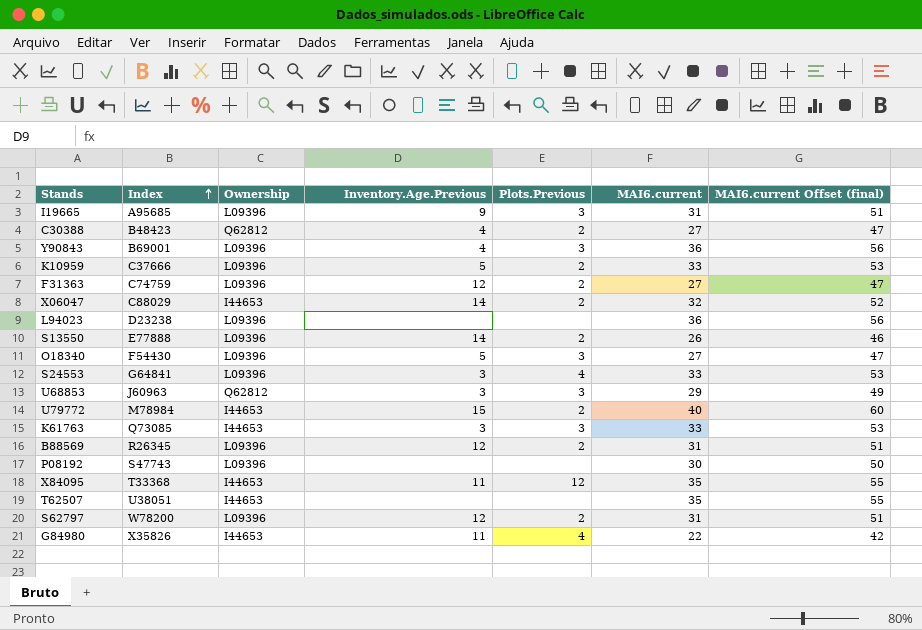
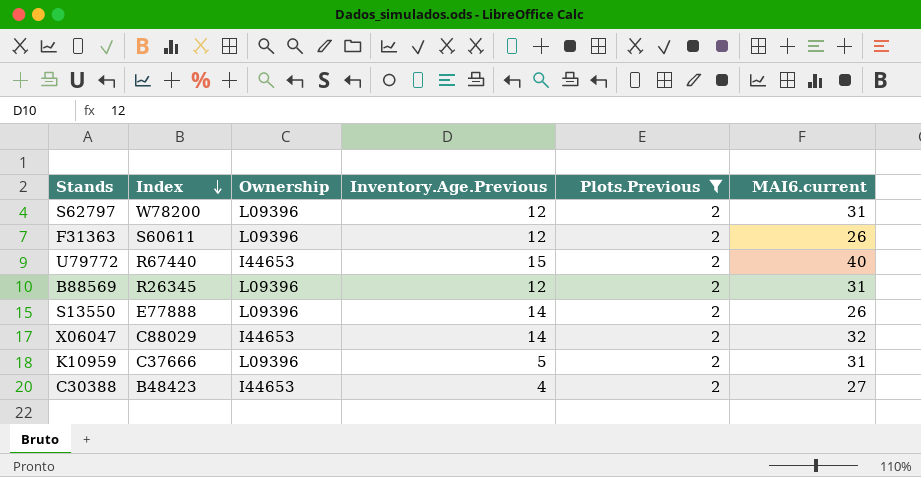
filter: none -> Plots.Previous = 2
row order: Index ascending -> Index descending
column MAI6.current Offset (final) | formula: [MAI6.current] + 20 -> none
F31363 | Index: C74759 -> S60611
F31363 | MAI6.current: 27 -> 26
U79772 | Index: M78984 -> R67440
K10959 | MAI6.current: 33 -> 31
C30388 | Ownership: Q62812 -> I44653

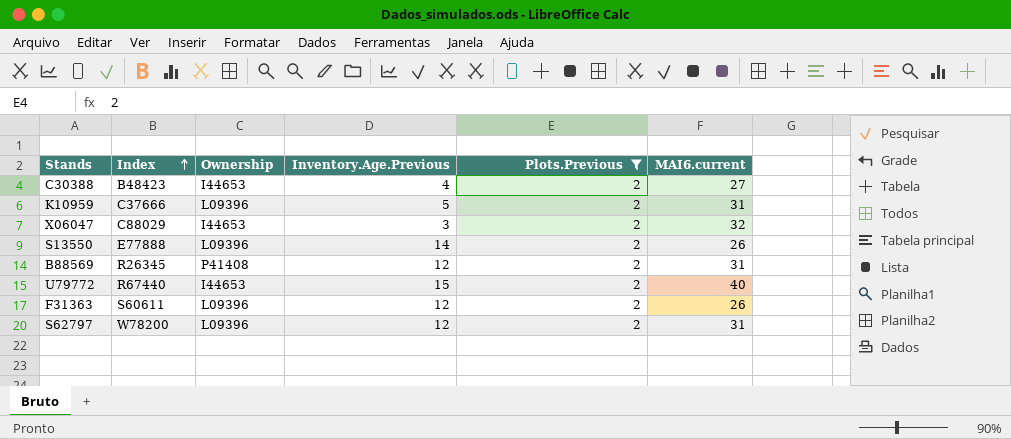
row order: Index descending -> Index ascending
X06047 | Inventory.Age.Previous: 14 -> 3
B88569 | Ownership: L09396 -> P41408

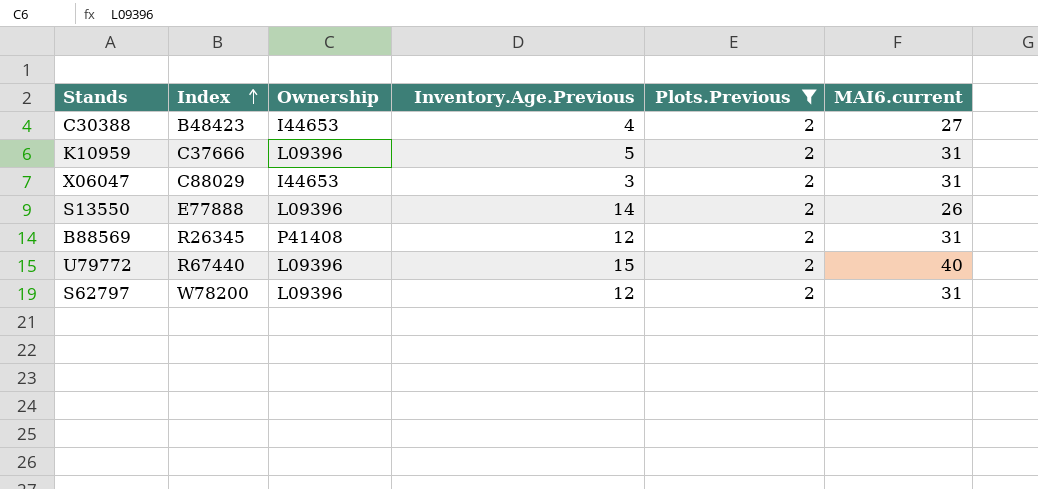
row F31363: S60611 | L09396 | 12 | 2 | 26 -> none
X06047 | MAI6.current: 32 -> 31
U79772 | Ownership: I44653 -> L09396

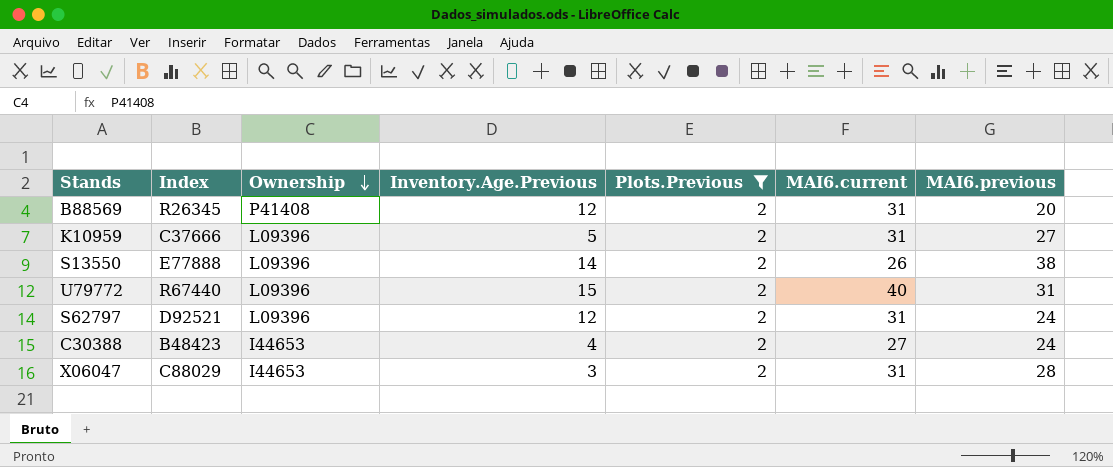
row order: Index ascending -> Ownership descending
column MAI6.previous | position: none -> 7
S62797 | Index: W78200 -> D92521

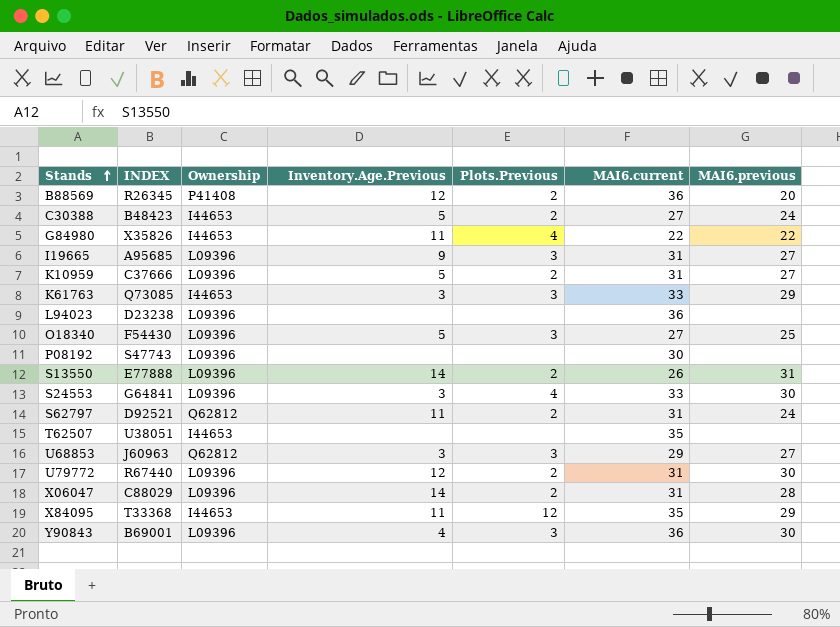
filter: Plots.Previous = 2 -> none
row order: Ownership descending -> Stands ascending
column name: Index -> INDEX
B88569 | MAI6.current: 31 -> 36
C30388 | Inventory.Age.Previous: 4 -> 5
S13550 | MAI6.previous: 38 -> 31
S62797 | Ownership: L09396 -> Q62812
S62797 | Inventory.Age.Previous: 12 -> 11
U79772 | Inventory.Age.Previous: 15 -> 12
U79772 | MAI6.current: 40 -> 31
U79772 | MAI6.previous: 31 -> 30
X06047 | Ownership: I44653 -> L09396
X06047 | Inventory.Age.Previous: 3 -> 14

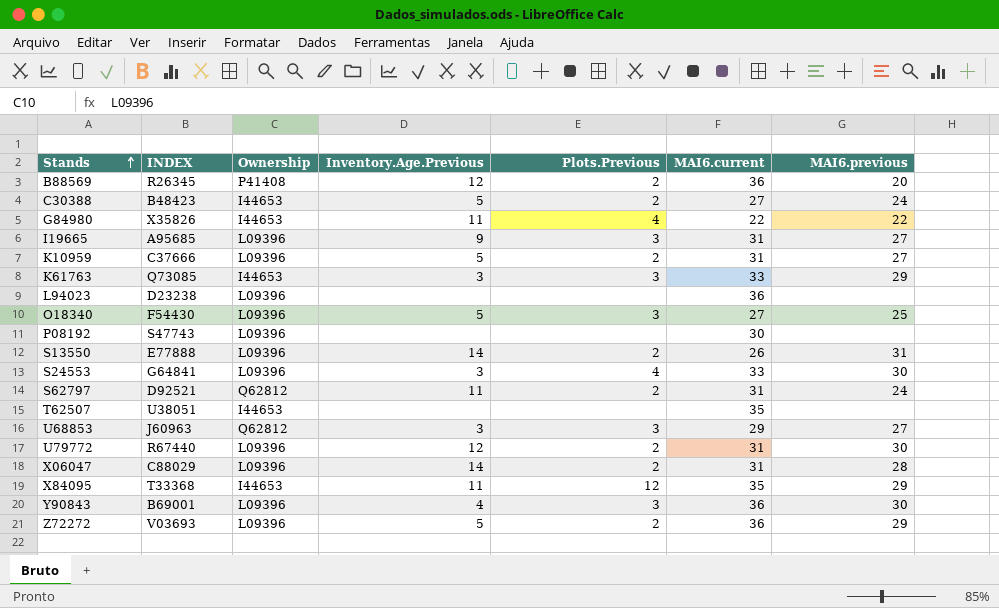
row Z72272: none -> V03693 | L09396 | 5 | 2 | 36 | 29

